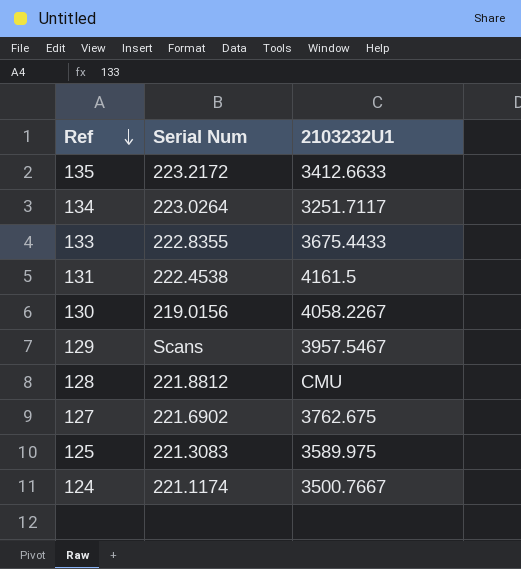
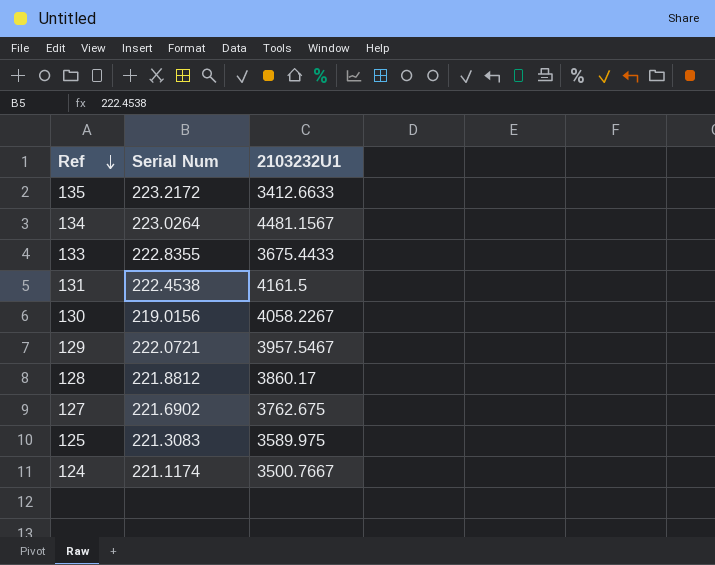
134 | 2103232U1: 3251.7117 -> 4481.1567
129 | Serial Num: Scans -> 222.0721
128 | 2103232U1: CMU -> 3860.17

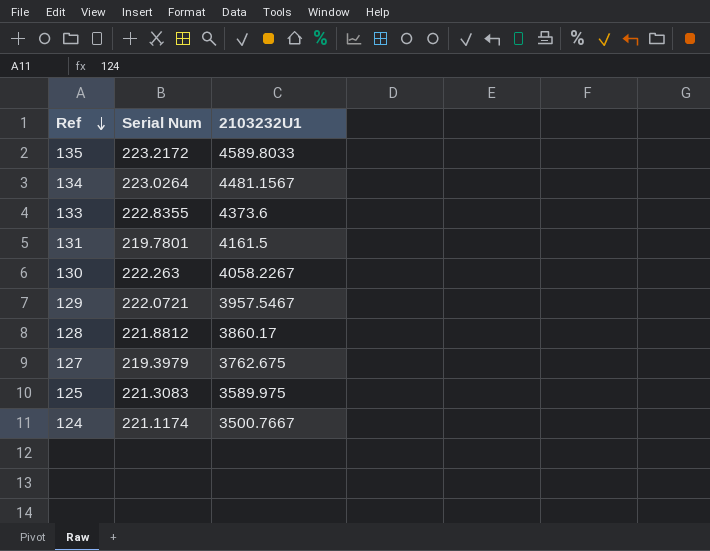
135 | 2103232U1: 3412.6633 -> 4589.8033
133 | 2103232U1: 3675.4433 -> 4373.6
131 | Serial Num: 222.4538 -> 219.7801
130 | Serial Num: 219.0156 -> 222.263
127 | Serial Num: 221.6902 -> 219.3979

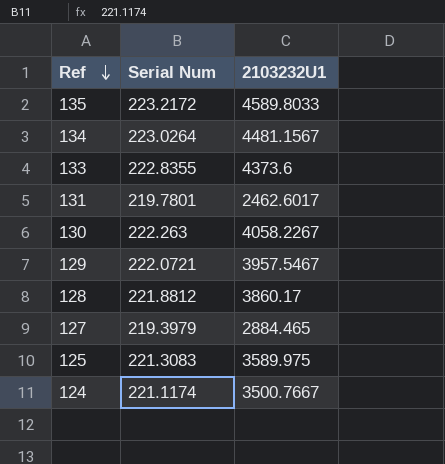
131 | 2103232U1: 4161.5 -> 2462.6017
127 | 2103232U1: 3762.675 -> 2884.465

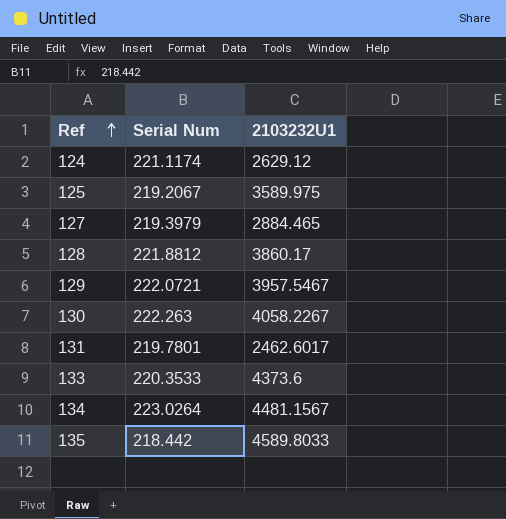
row order: Ref descending -> Ref ascending
124 | 2103232U1: 3500.7667 -> 2629.12
125 | Serial Num: 221.3083 -> 219.2067
133 | Serial Num: 222.8355 -> 220.3533
135 | Serial Num: 223.2172 -> 218.442

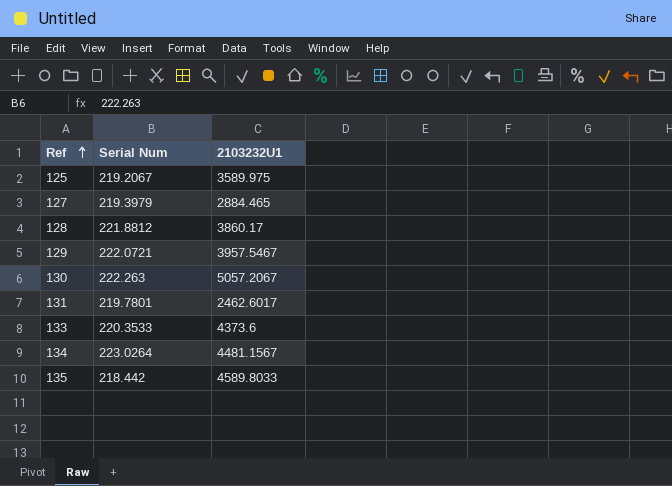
row 124: 221.1174 | 2629.12 -> none
130 | 2103232U1: 4058.2267 -> 5057.2067

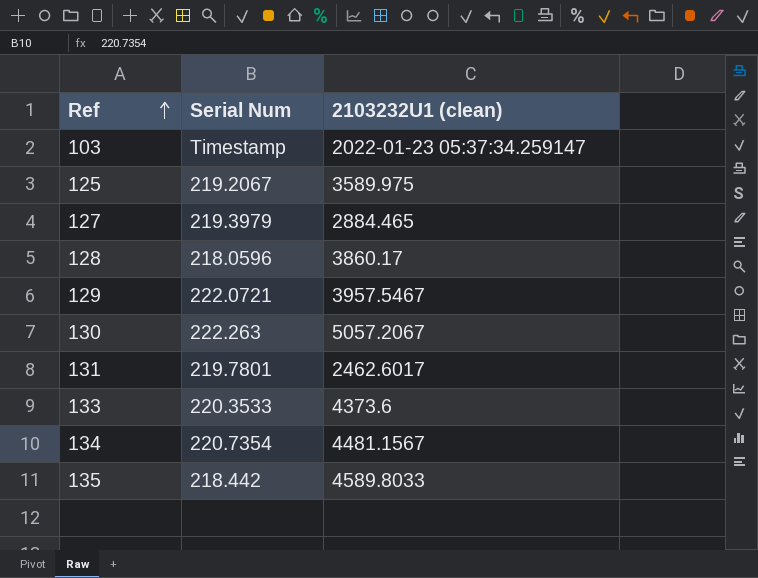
column name: 2103232U1 -> 2103232U1 (clean)
row 103: none -> Timestamp | 2022-01-23 05:37:34.259147
128 | Serial Num: 221.8812 -> 218.0596
134 | Serial Num: 223.0264 -> 220.7354

